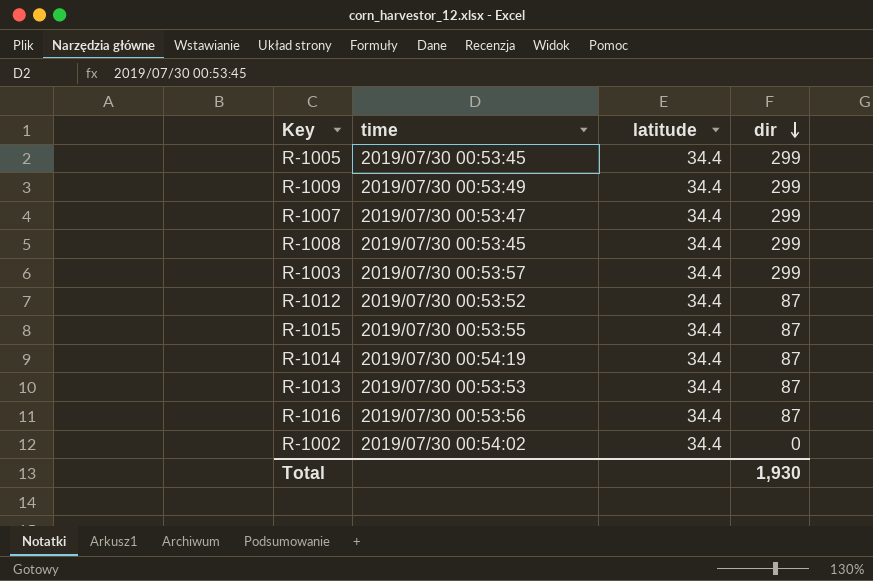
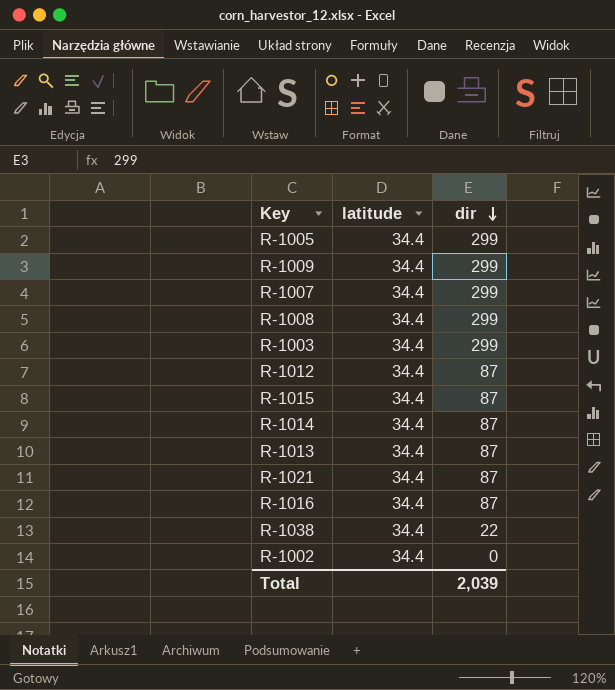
column time | position: 2 -> none
row R-1021: none -> 34.4 | 87
row R-1038: none -> 34.4 | 22
Total | dir: 1,930 -> 2,039

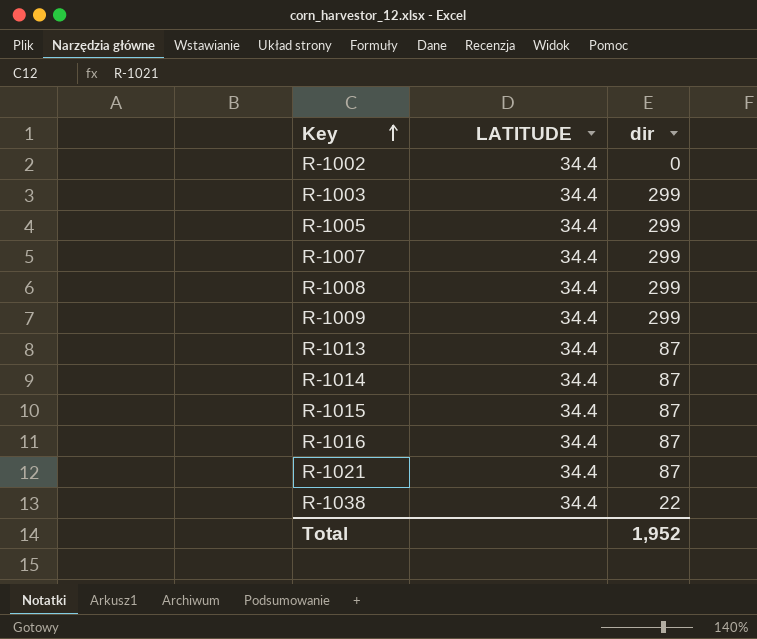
row order: dir descending -> Key ascending
column name: latitude -> LATITUDE
row R-1012: 34.4 | 87 -> none
Total | dir: 2,039 -> 1,952

